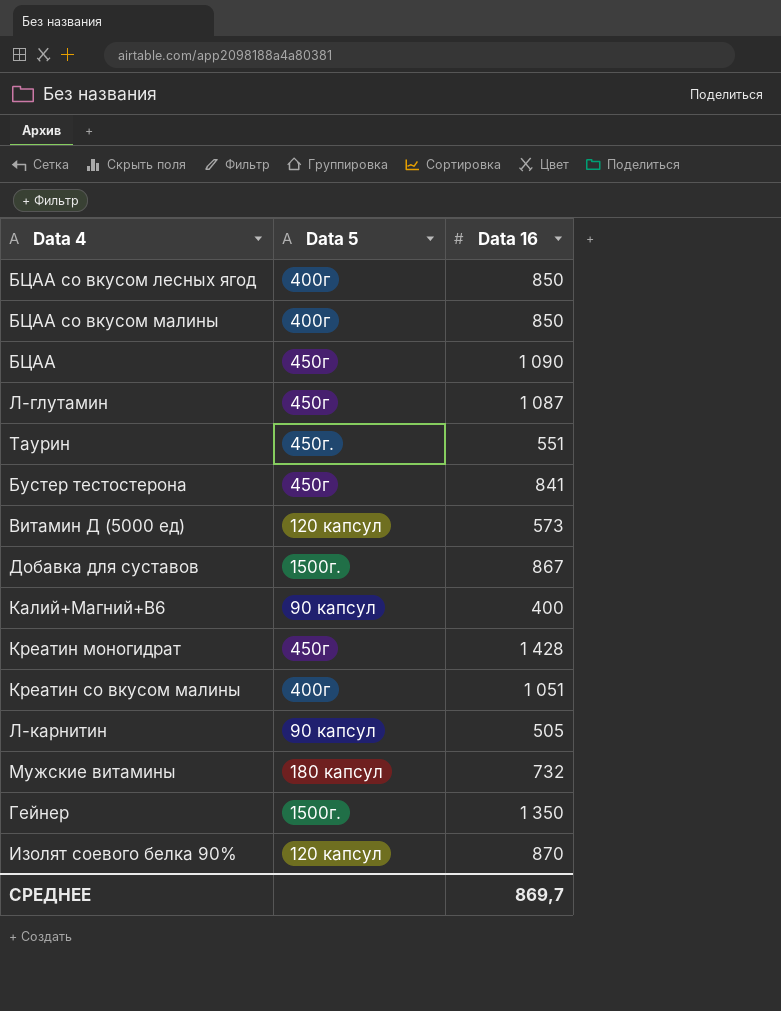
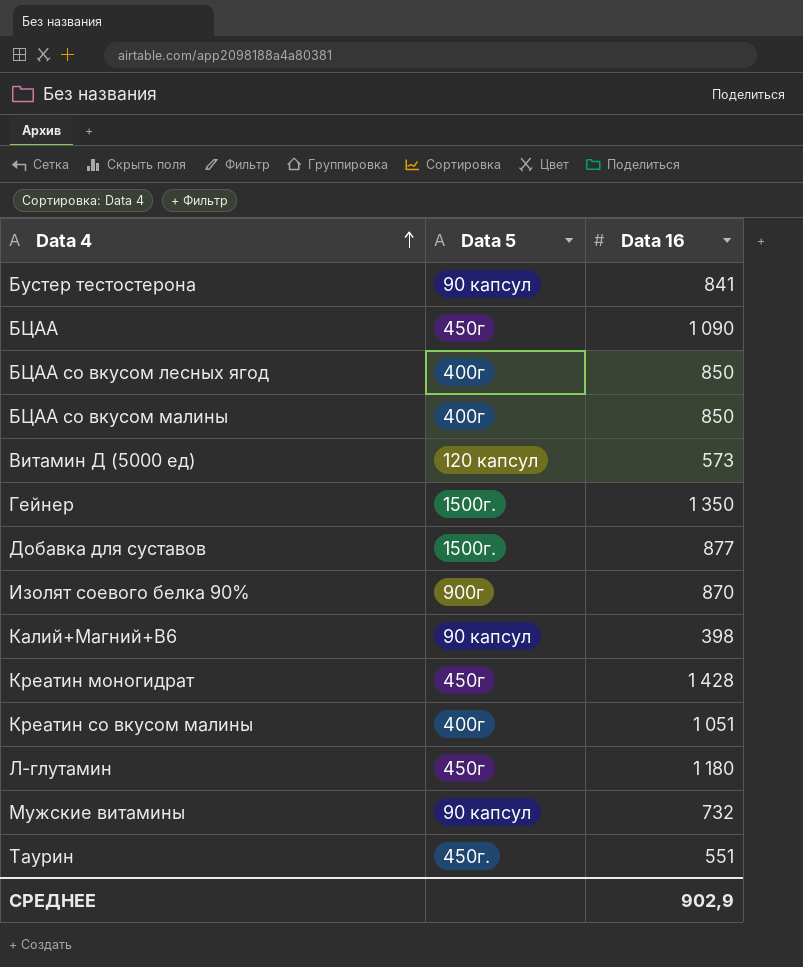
row order: none -> Data 4 ascending
row Л-карнитин: 90 капсул | 505 -> none
Бустер тестостерона | Data 5: 450г -> 90 капсул
Добавка для суставов | Data 16: 867 -> 877
Изолят соевого белка 90% | Data 5: 120 капсул -> 900г
Калий+Магний+В6 | Data 16: 400 -> 398
Л-глутамин | Data 16: 1 087 -> 1 180
Мужские витамины | Data 5: 180 капсул -> 90 капсул
СРЕДНЕЕ | Data 16: 869,7 -> 902,9

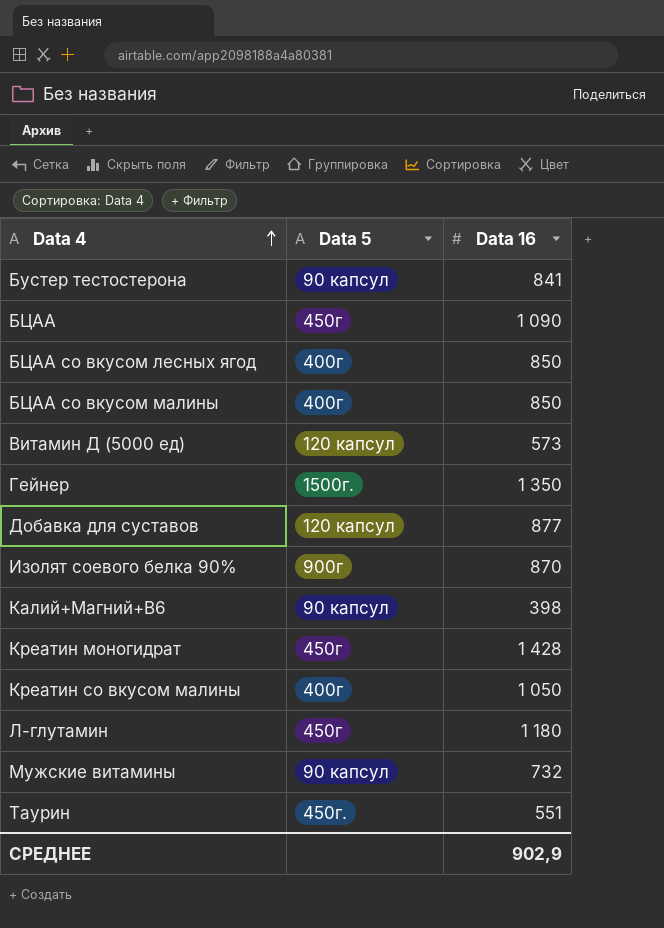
Добавка для суставов | Data 5: 1500г. -> 120 капсул
Креатин со вкусом малины | Data 16: 1 051 -> 1 050

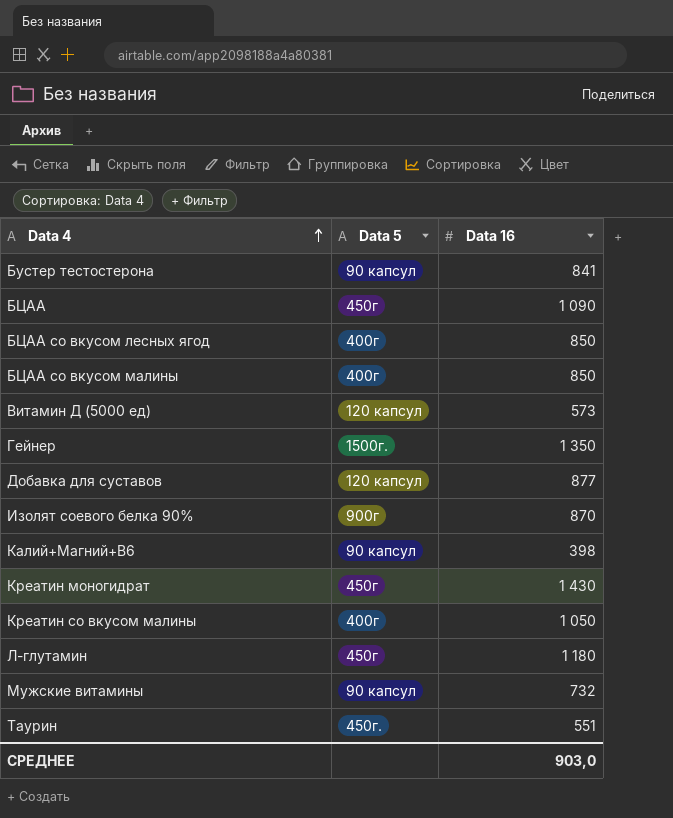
Креатин моногидрат | Data 16: 1 428 -> 1 430
СРЕДНЕЕ | Data 16: 902,9 -> 903,0

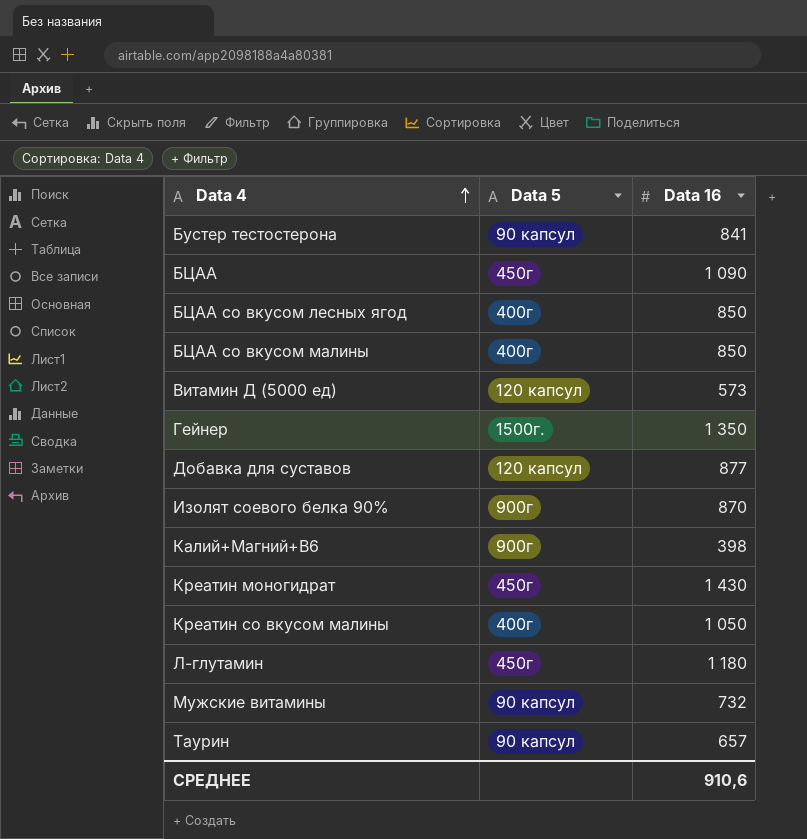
Калий+Магний+В6 | Data 5: 90 капсул -> 900г
Таурин | Data 5: 450г. -> 90 капсул
Таурин | Data 16: 551 -> 657
СРЕДНЕЕ | Data 16: 903,0 -> 910,6

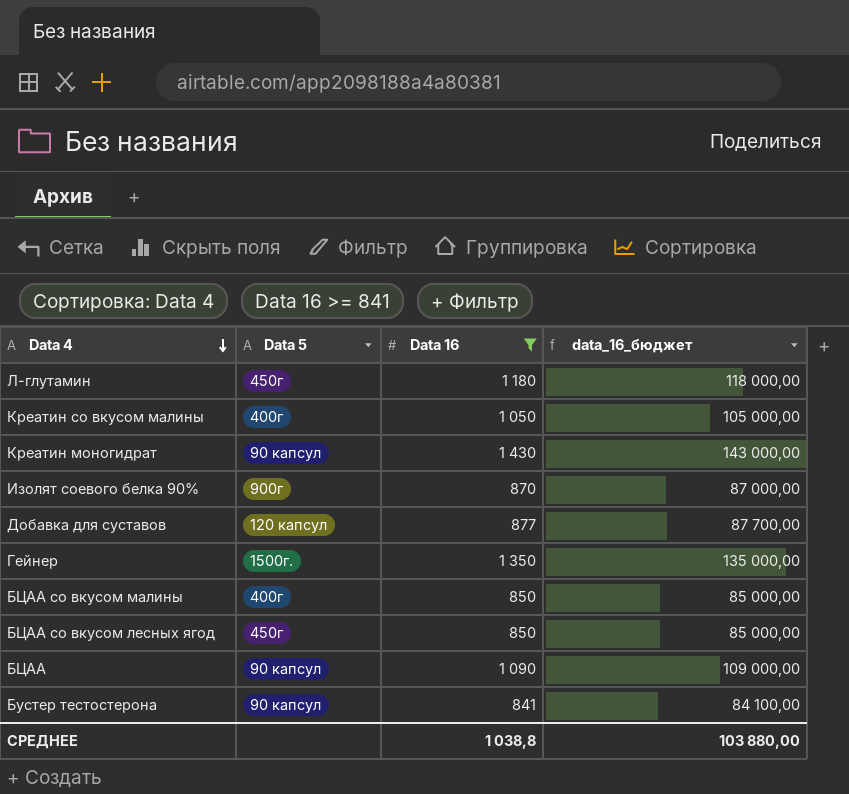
filter: none -> Data 16 >= 841
row order: Data 4 ascending -> Data 4 descending
column data_16_бюджет | formula: none -> [Data 16] * 100
Креатин моногидрат | Data 5: 450г -> 90 капсул
БЦАА со вкусом лесных ягод | Data 5: 400г -> 450г
БЦАА | Data 5: 450г -> 90 капсул
СРЕДНЕЕ | Data 16: 910,6 -> 1 038,8

